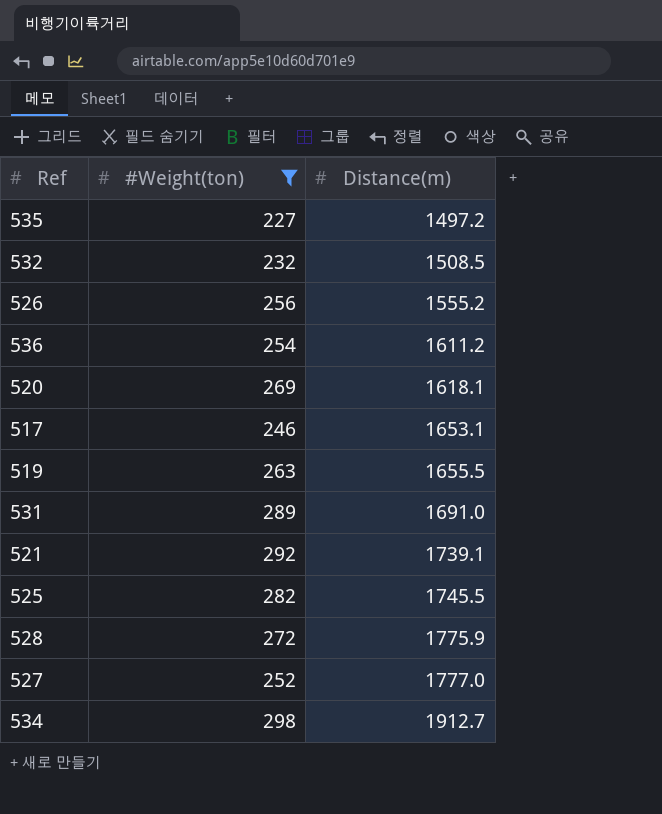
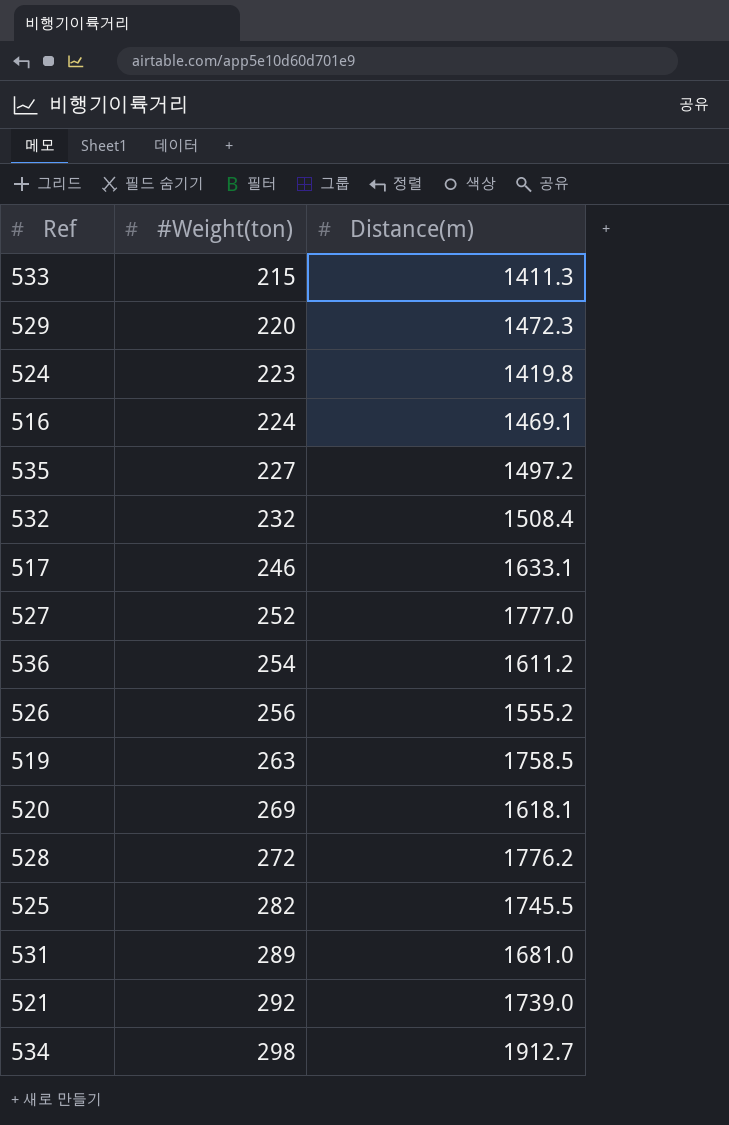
filter: #Weight(ton) >= 227 -> none
row order: Distance(m) ascending -> #Weight(ton) ascending
532 | Distance(m): 1508.5 -> 1508.4
517 | Distance(m): 1653.1 -> 1633.1
519 | Distance(m): 1655.5 -> 1758.5
528 | Distance(m): 1775.9 -> 1776.2
531 | Distance(m): 1691.0 -> 1681.0
521 | Distance(m): 1739.1 -> 1739.0

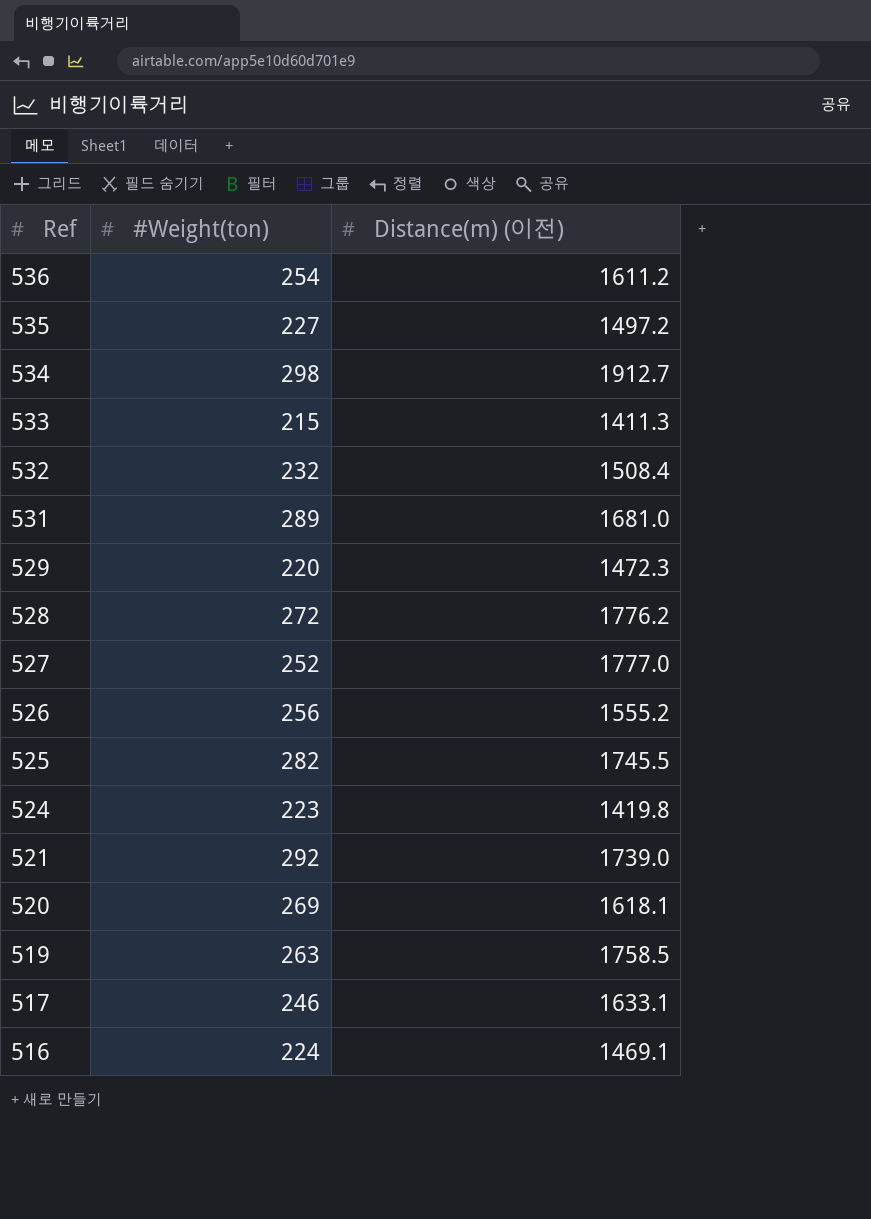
row order: #Weight(ton) ascending -> Ref descending
column name: Distance(m) -> Distance(m) (이전)

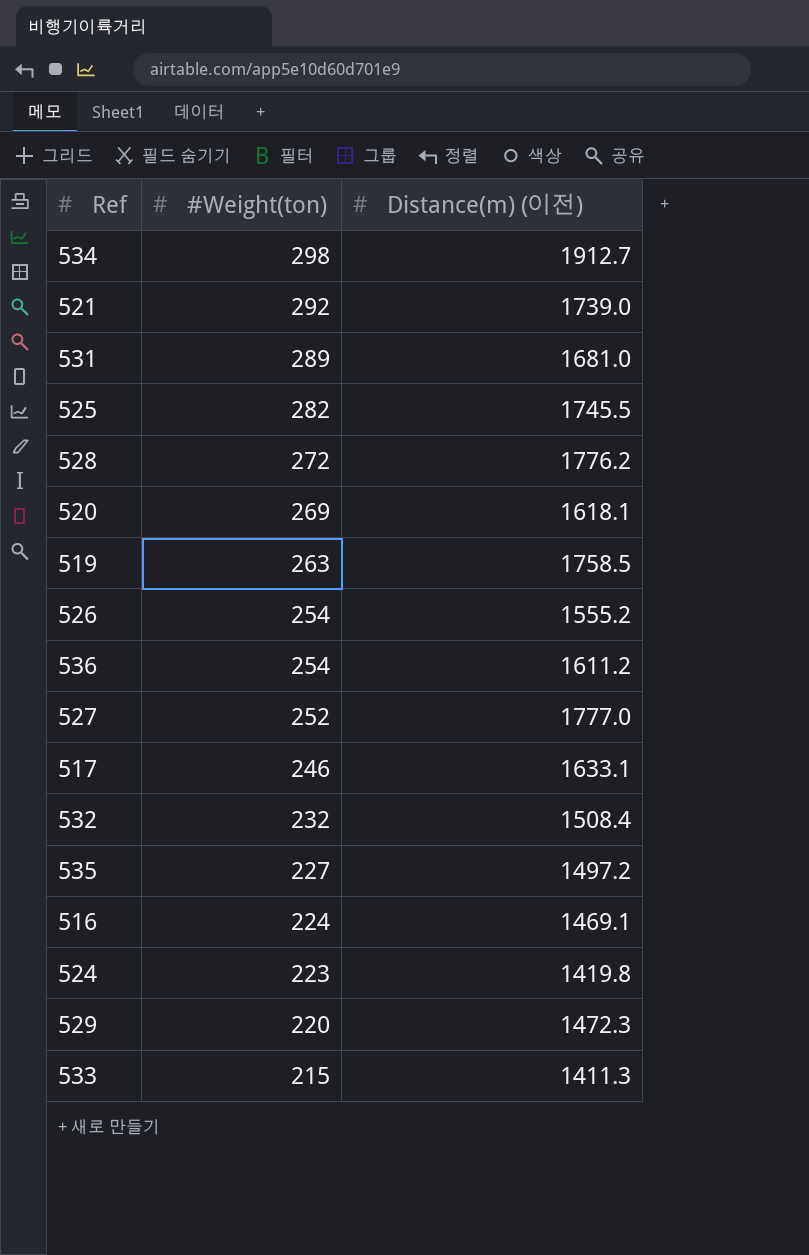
row order: Ref descending -> #Weight(ton) descending
526 | #Weight(ton): 256 -> 254

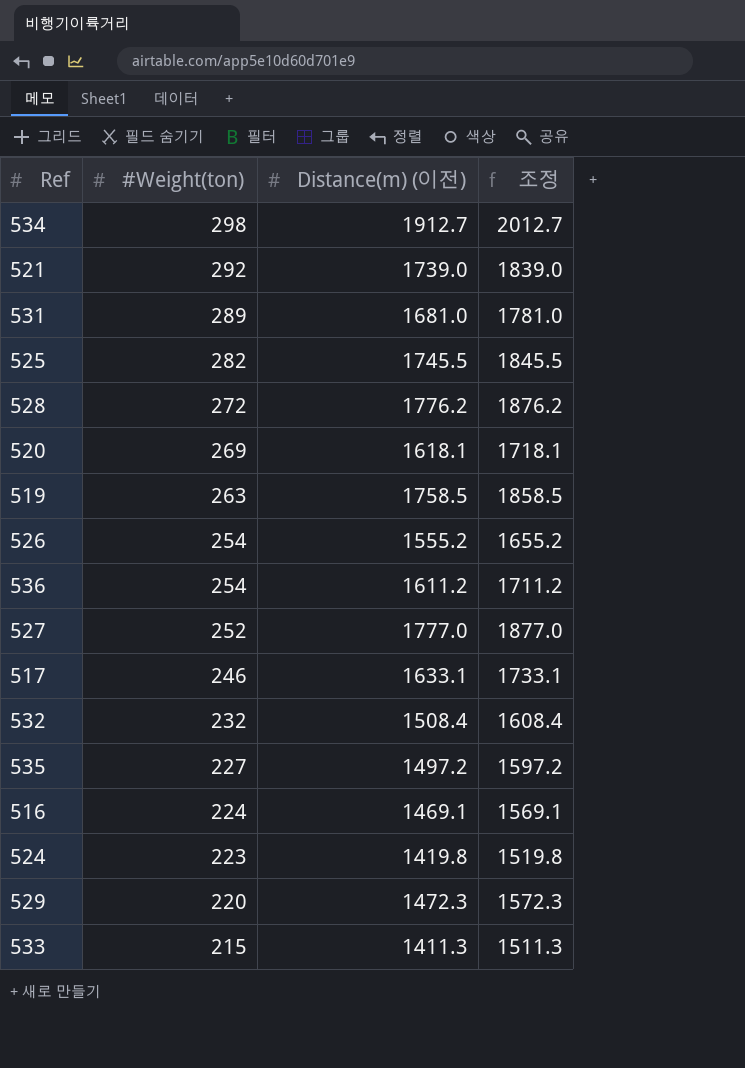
column 조정 | formula: none -> [Distance(m) (이전)] + 100

